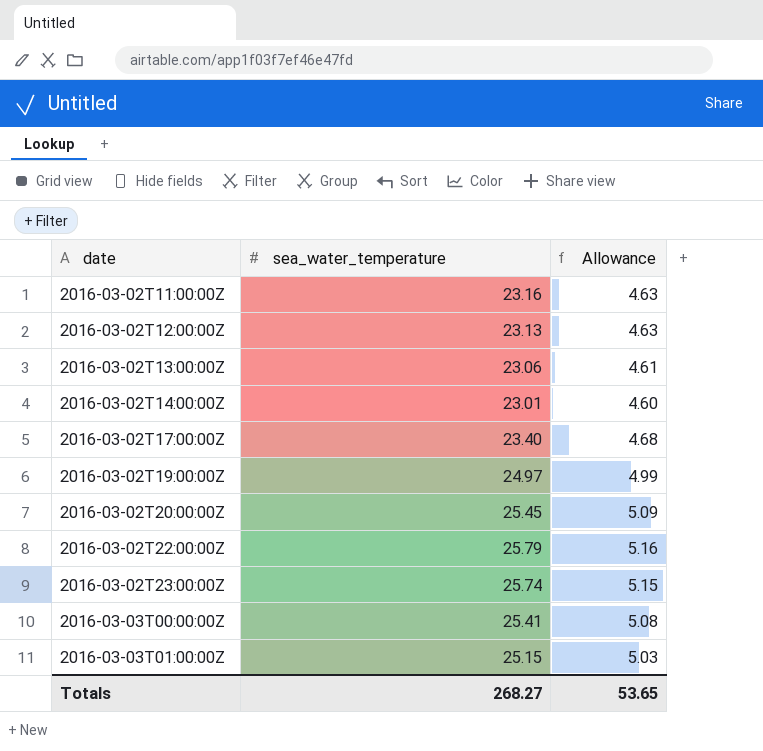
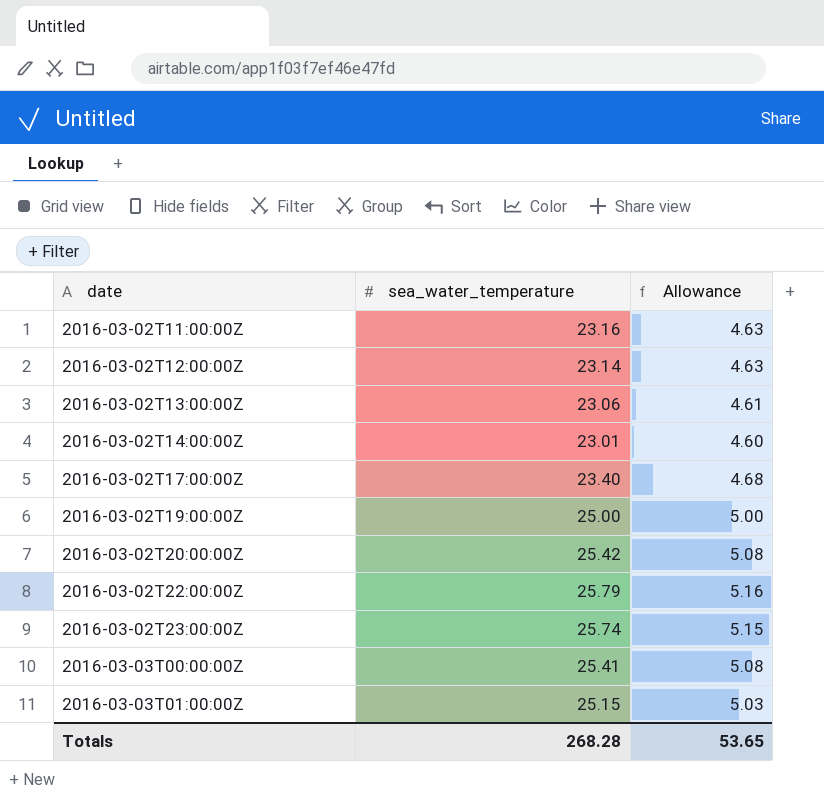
2016-03-02T12:00:00Z | sea_water_temperature: 23.13 -> 23.14
2016-03-02T19:00:00Z | sea_water_temperature: 24.97 -> 25.00
2016-03-02T19:00:00Z | Allowance: 4.99 -> 5.00
2016-03-02T20:00:00Z | sea_water_temperature: 25.45 -> 25.42
2016-03-02T20:00:00Z | Allowance: 5.09 -> 5.08
Totals | sea_water_temperature: 268.27 -> 268.28

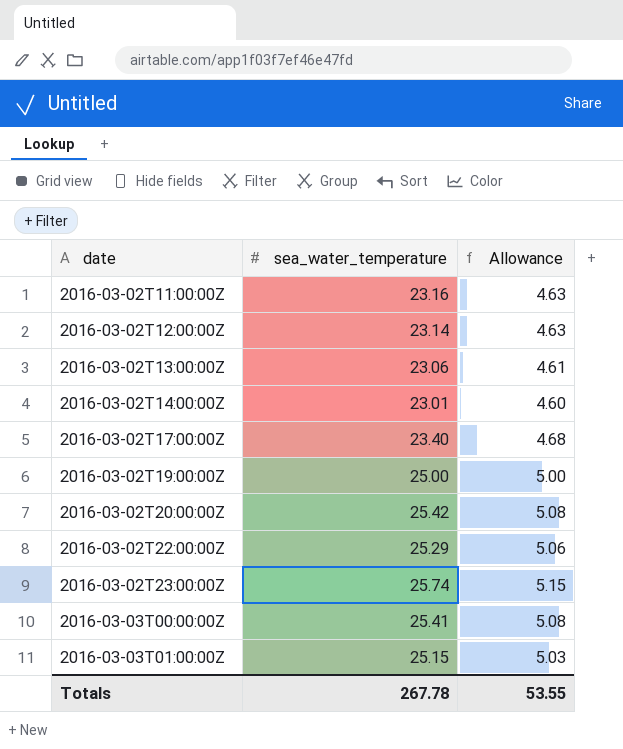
2016-03-02T22:00:00Z | sea_water_temperature: 25.79 -> 25.29
2016-03-02T22:00:00Z | Allowance: 5.16 -> 5.06
Totals | sea_water_temperature: 268.28 -> 267.78
Totals | Allowance: 53.65 -> 53.55

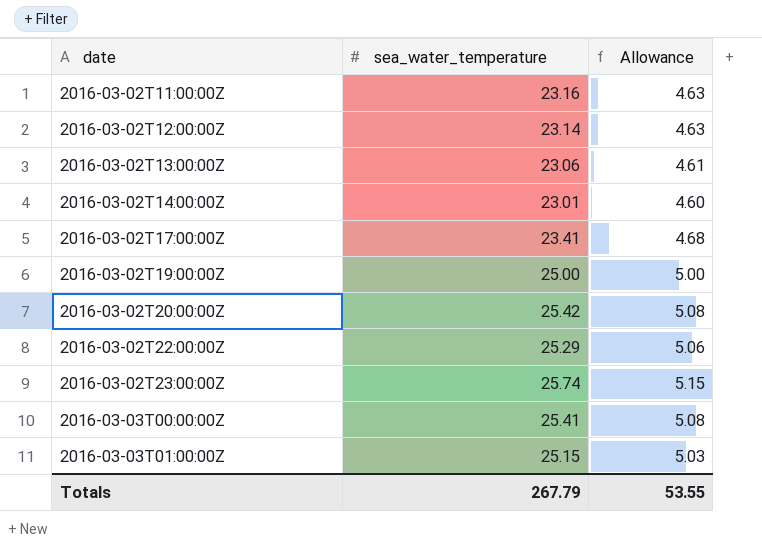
2016-03-02T17:00:00Z | sea_water_temperature: 23.40 -> 23.41
Totals | sea_water_temperature: 267.78 -> 267.79

